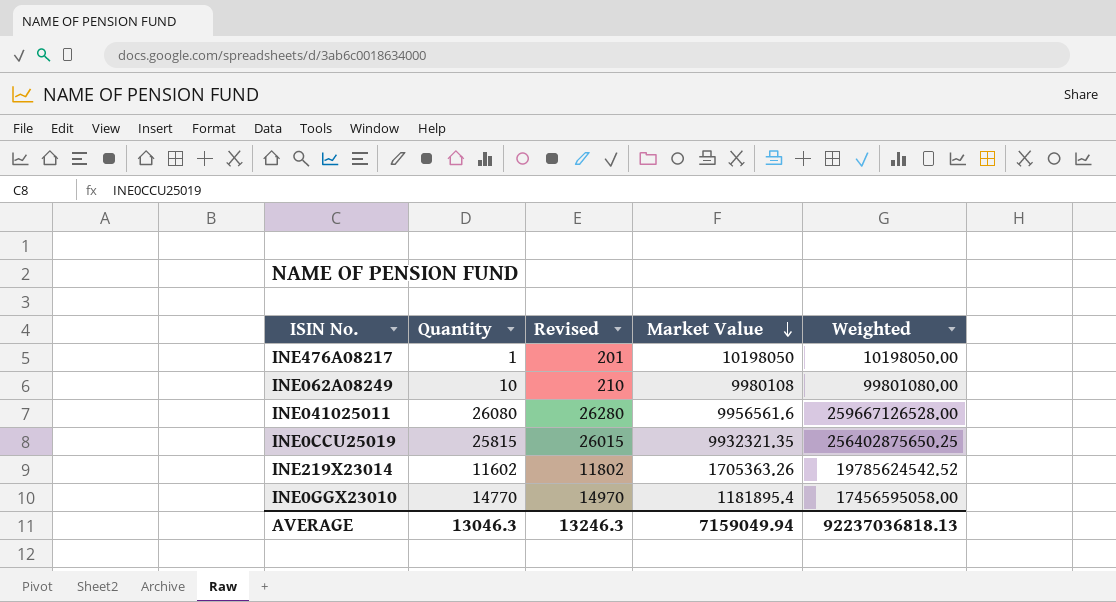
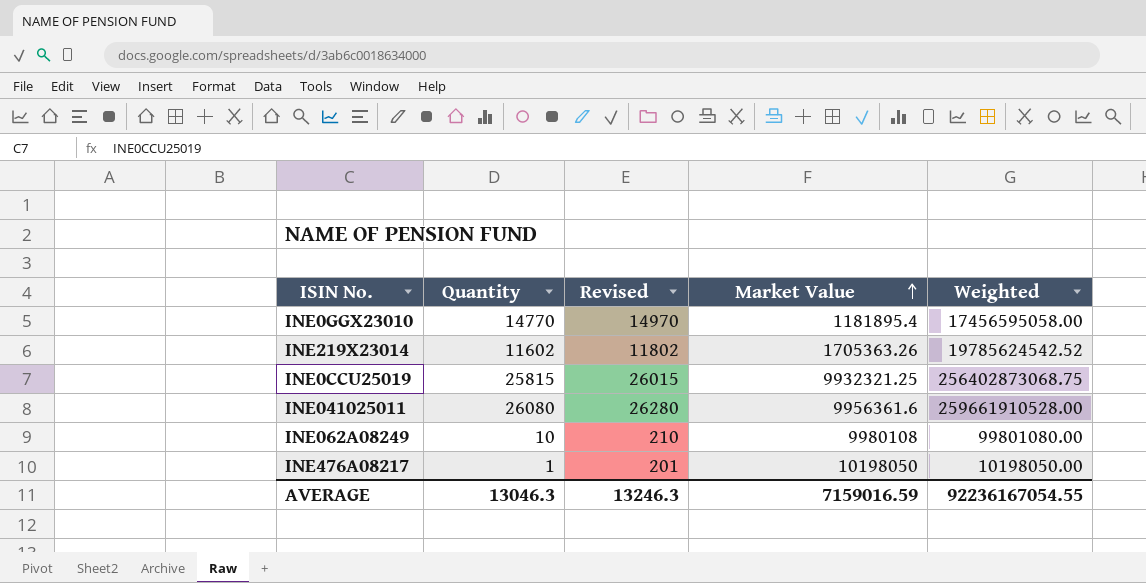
row order: Market Value descending -> Market Value ascending
INE0CCU25019 | Market Value: 9932321.35 -> 9932321.25
INE0CCU25019 | Weighted: 256402875650.25 -> 256402873068.75
INE041025011 | Market Value: 9956561.6 -> 9956361.6
INE041025011 | Weighted: 259667126528.00 -> 259661910528.00
AVERAGE | Market Value: 7159049.94 -> 7159016.59
AVERAGE | Weighted: 92237036818.13 -> 92236167054.55

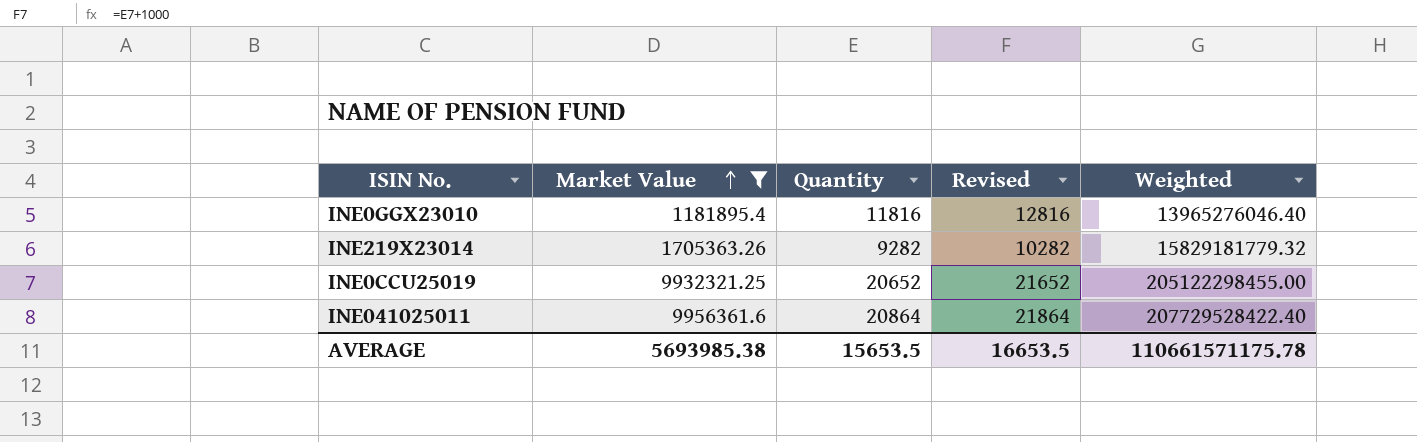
filter: none -> Market Value <= 9956361.6
column Market Value | position: 4 -> 2
column Revised | formula: [Quantity] + 200 -> [Quantity] + 1000
INE0GGX23010 | Quantity: 14770 -> 11816
INE0GGX23010 | Weighted: 17456595058.00 -> 13965276046.40
INE219X23014 | Quantity: 11602 -> 9282
INE219X23014 | Weighted: 19785624542.52 -> 15829181779.32
INE0CCU25019 | Quantity: 25815 -> 20652
INE0CCU25019 | Weighted: 256402873068.75 -> 205122298455.00
INE041025011 | Quantity: 26080 -> 20864
INE041025011 | Weighted: 259661910528.00 -> 207729528422.40
AVERAGE | Market Value: 7159016.59 -> 5693985.38
AVERAGE | Quantity: 13046.3 -> 15653.5
AVERAGE | Revised: 13246.3 -> 16653.5
AVERAGE | Weighted: 92236167054.55 -> 110661571175.78

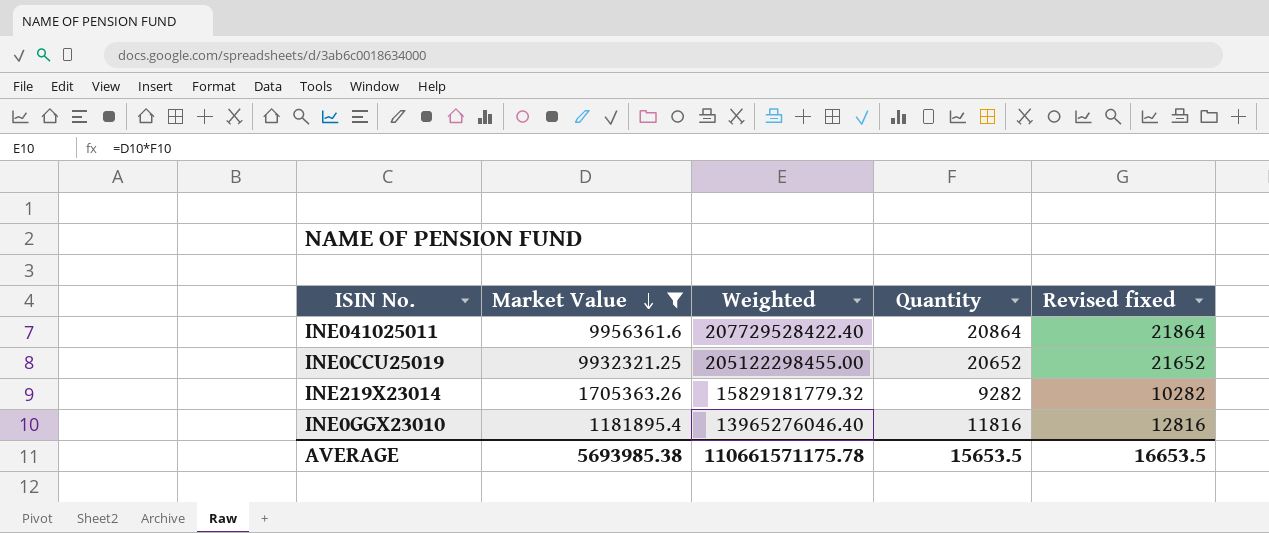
row order: Market Value ascending -> Market Value descending
column Weighted | position: 5 -> 3
column name: Revised -> Revised fixed

